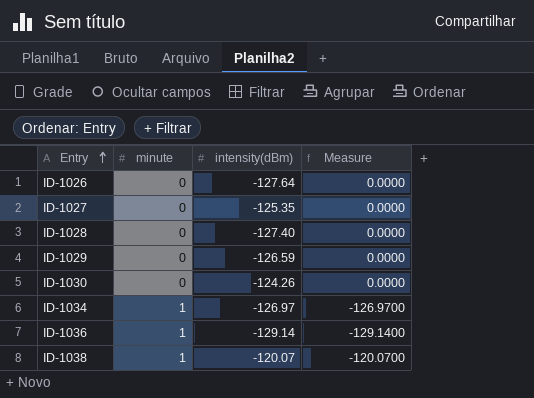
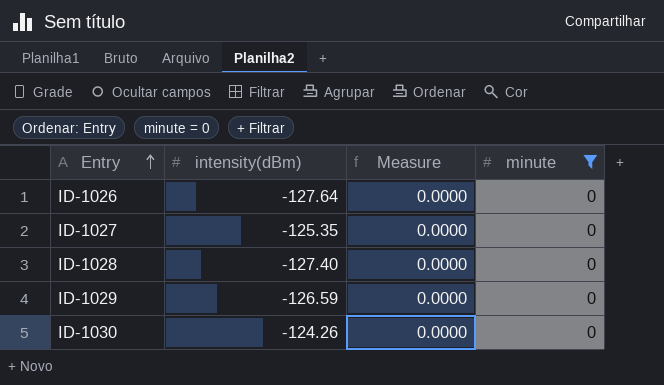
filter: none -> minute = 0
column minute | position: 2 -> 4

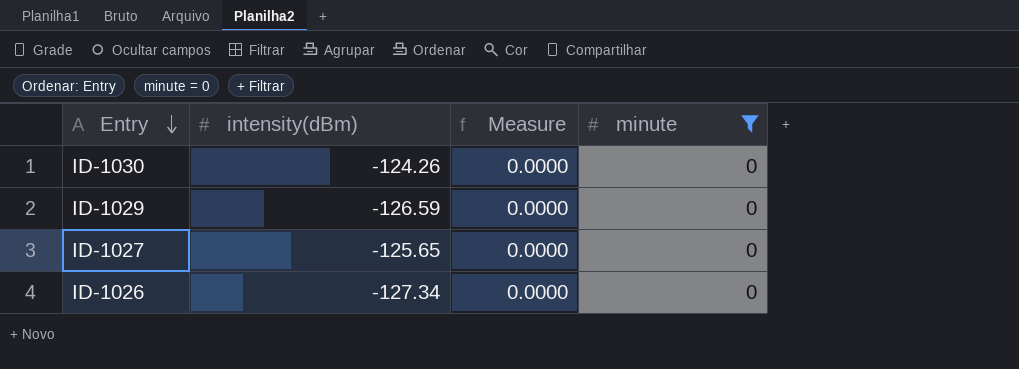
row order: Entry ascending -> Entry descending
row ID-1028: -127.40 | 0.0000 | 0 -> none
ID-1027 | intensity(dBm): -125.35 -> -125.65
ID-1026 | intensity(dBm): -127.64 -> -127.34

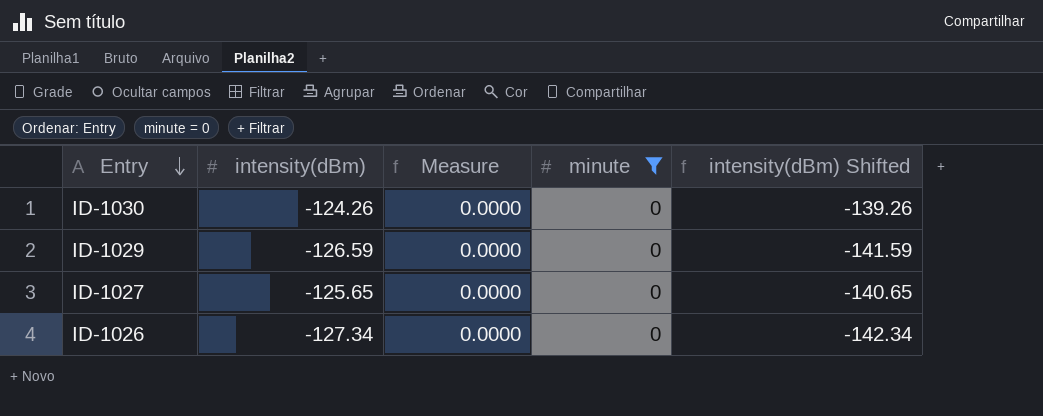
column intensity(dBm) Shifted | formula: none -> [intensity(dBm)] - 15

